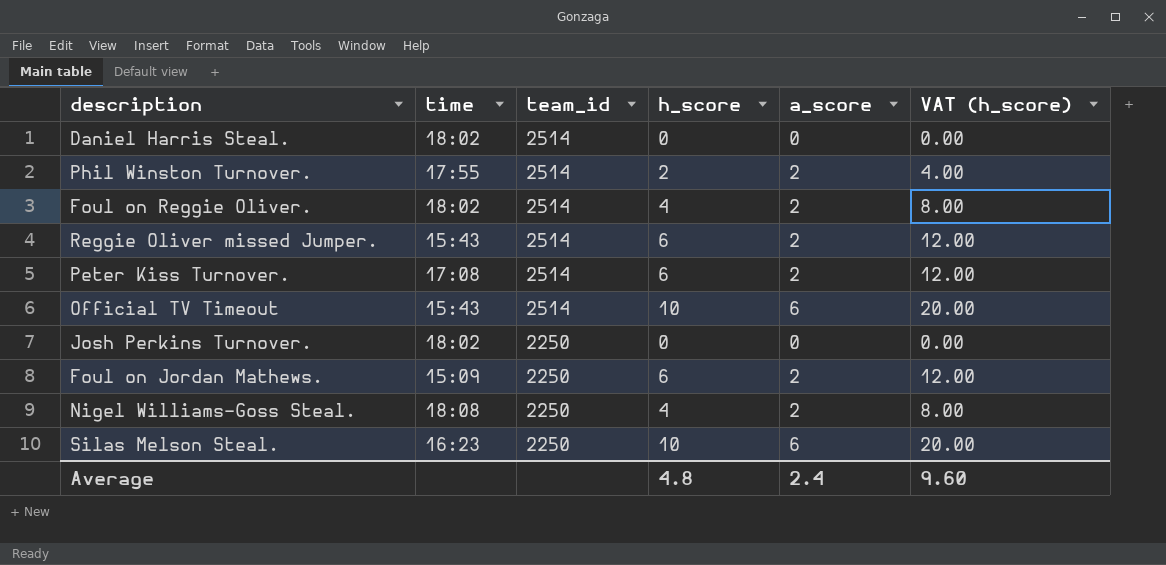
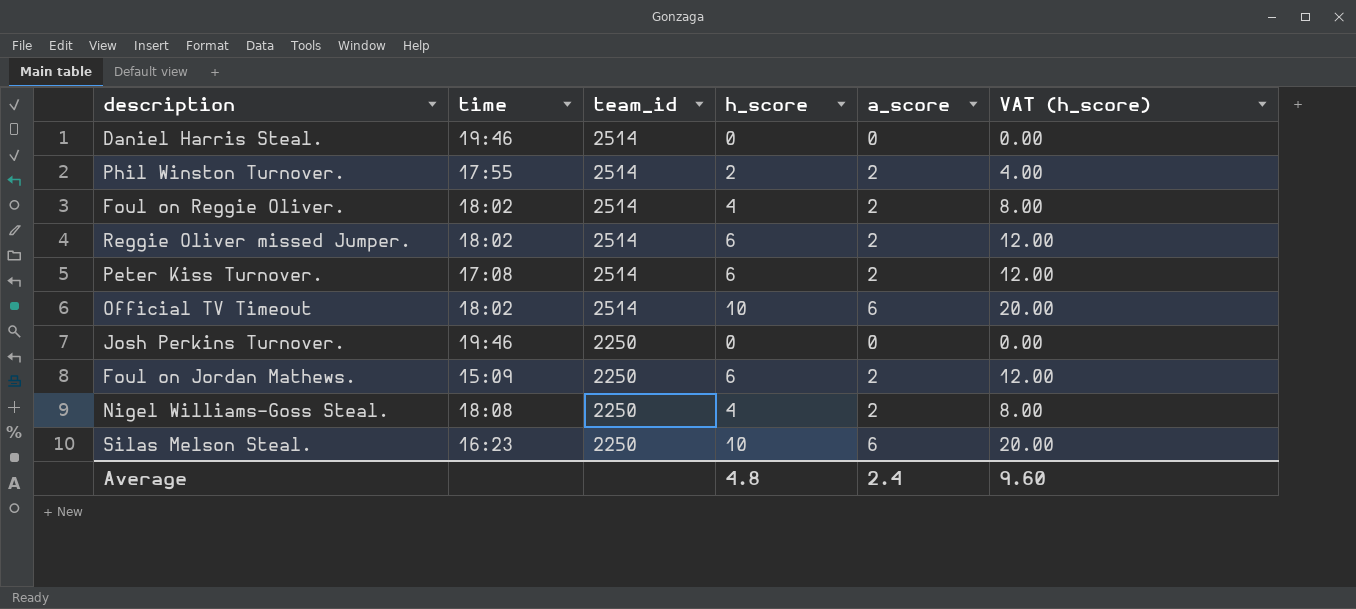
Daniel Harris Steal. | time: 18:02 -> 19:46
Reggie Oliver missed Jumper. | time: 15:43 -> 18:02
Official TV Timeout | time: 15:43 -> 18:02
Josh Perkins Turnover. | time: 18:02 -> 19:46

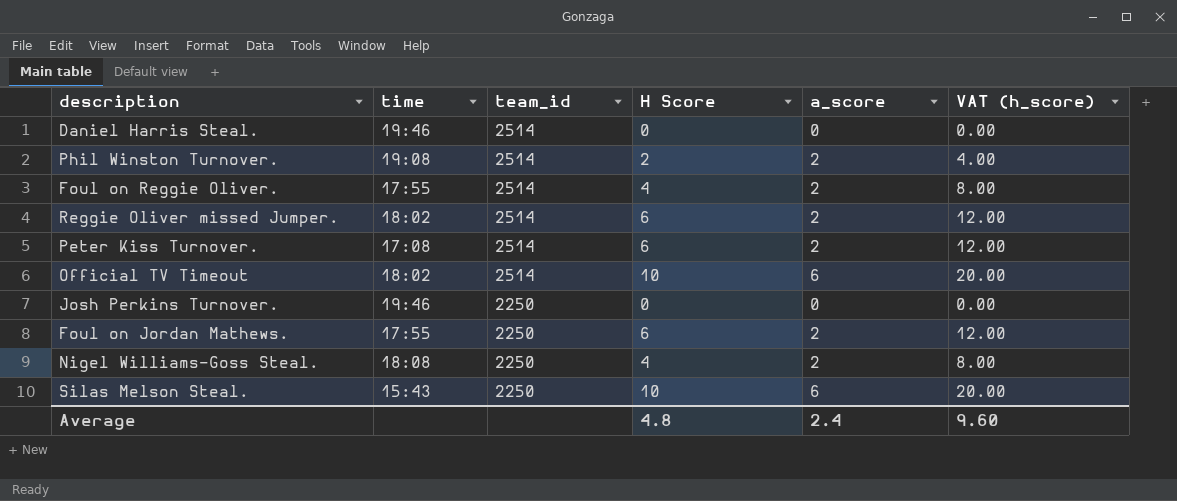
column name: h_score -> H Score
Phil Winston Turnover. | time: 17:55 -> 19:08
Foul on Reggie Oliver. | time: 18:02 -> 17:55
Foul on Jordan Mathews. | time: 15:09 -> 17:55
Silas Melson Steal. | time: 16:23 -> 15:43

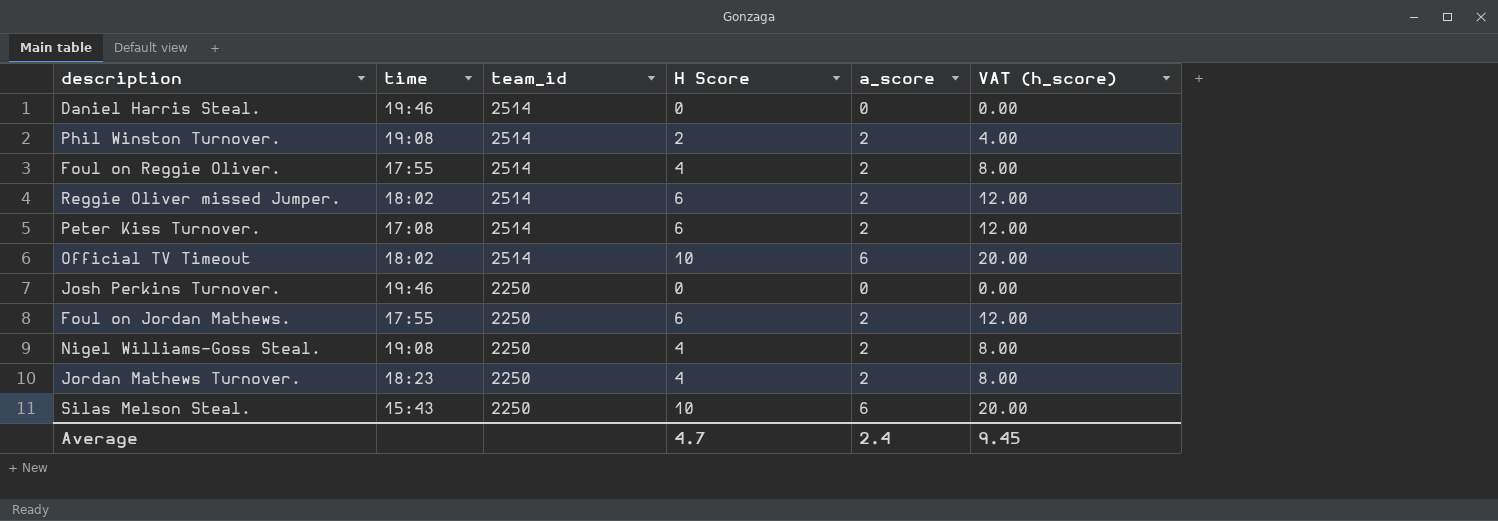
Nigel Williams-Goss Steal. | time: 18:08 -> 19:08
row Jordan Mathews Turnover.: none -> 18:23 | 2250 | 4 | 2 | 8.00
Average | H Score: 4.8 -> 4.7
Average | VAT (h_score): 9.60 -> 9.45

